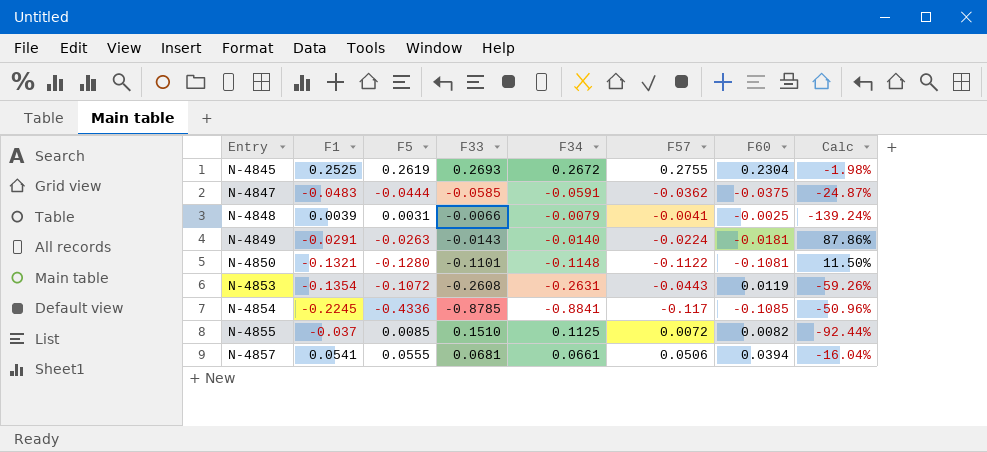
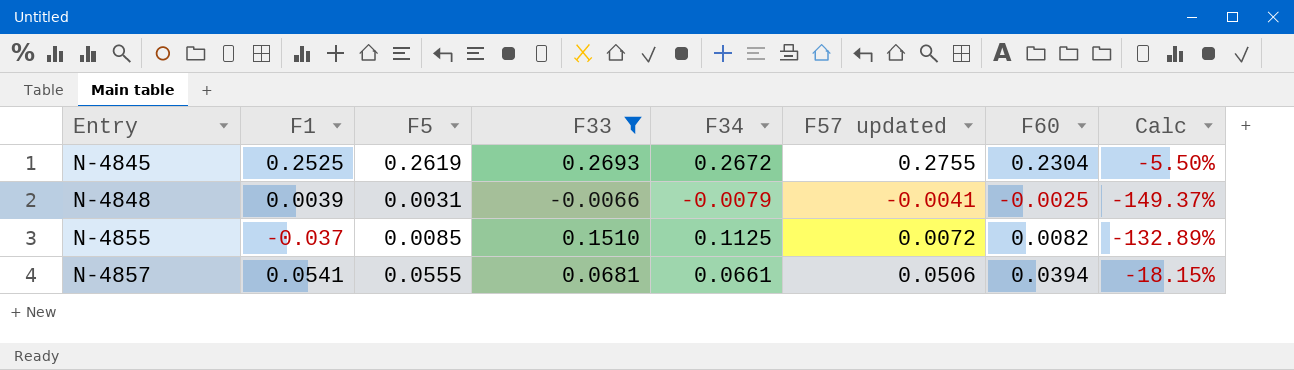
filter: none -> F33 >= -0.0066
column name: F57 -> F57 updated
column Calc | formula: ([F5] - [F34]) / [F34] -> ([F1] - [F34]) / [F34]

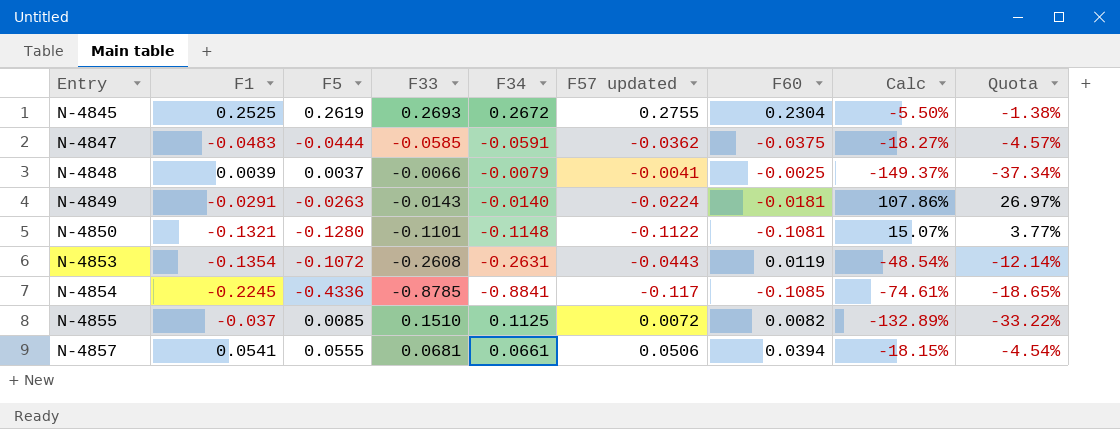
filter: F33 >= -0.0066 -> none
column Quota | formula: none -> [Calc] * 0.25
N-4848 | F5: 0.0031 -> 0.0037

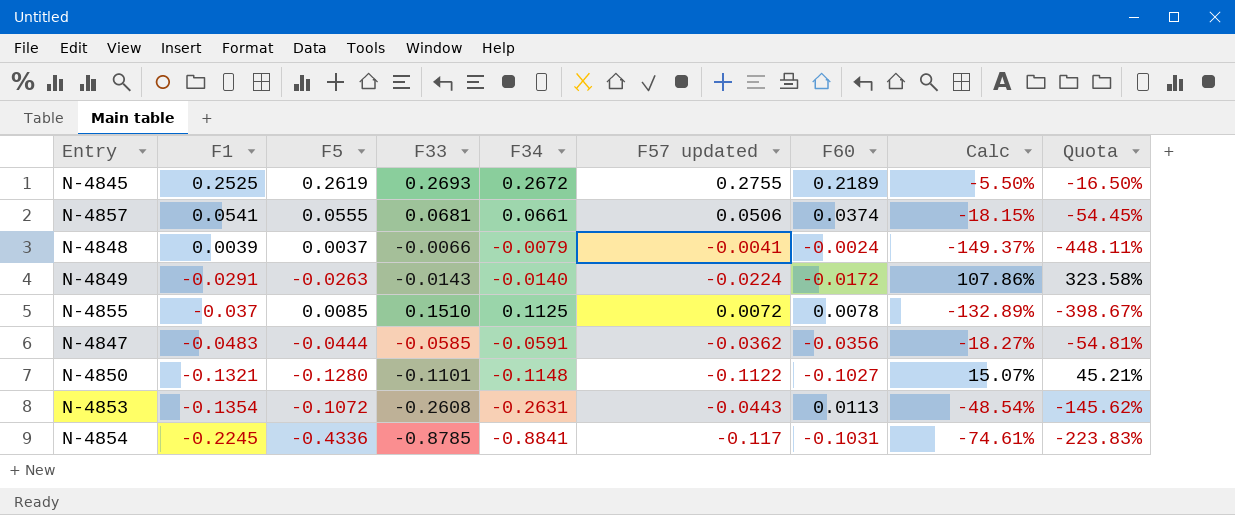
row order: Entry ascending -> F1 descending
column Quota | formula: [Calc] * 0.25 -> [Calc] * 3
N-4845 | F60: 0.2304 -> 0.2189
N-4857 | F60: 0.0394 -> 0.0374
N-4848 | F60: -0.0025 -> -0.0024
N-4849 | F60: -0.0181 -> -0.0172
N-4855 | F60: 0.0082 -> 0.0078
N-4847 | F60: -0.0375 -> -0.0356
N-4850 | F60: -0.1081 -> -0.1027
N-4853 | F60: 0.0119 -> 0.0113
N-4854 | F60: -0.1085 -> -0.1031

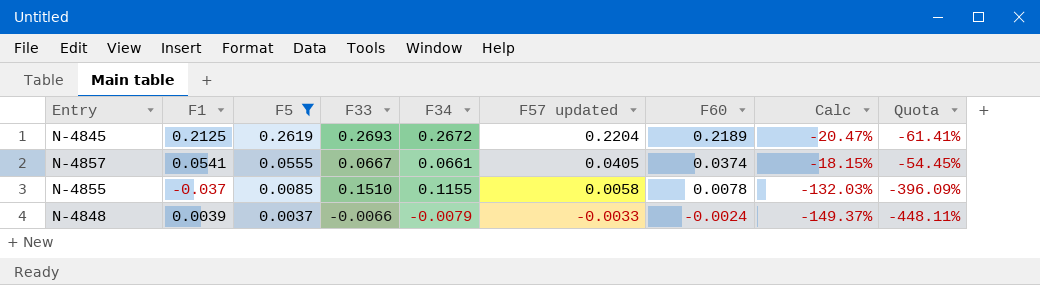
filter: none -> F5 >= 0.0037
row order: F1 descending -> F5 descending
N-4845 | F1: 0.2525 -> 0.2125
N-4845 | F57 updated: 0.2755 -> 0.2204
N-4845 | Calc: -5.50% -> -20.47%
N-4845 | Quota: -16.50% -> -61.41%
N-4857 | F33: 0.0681 -> 0.0667
N-4857 | F57 updated: 0.0506 -> 0.0405
N-4855 | F34: 0.1125 -> 0.1155
N-4855 | F57 updated: 0.0072 -> 0.0058
N-4855 | Calc: -132.89% -> -132.03%
N-4855 | Quota: -398.67% -> -396.09%
N-4848 | F57 updated: -0.0041 -> -0.0033

